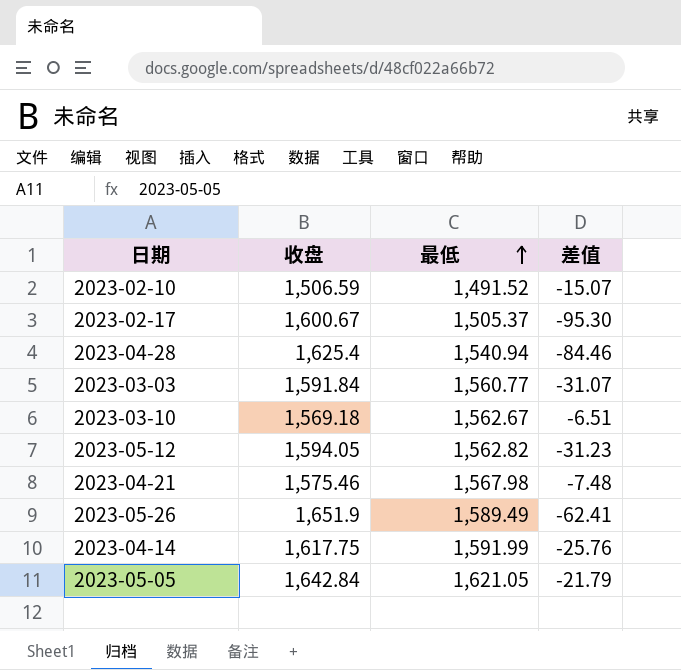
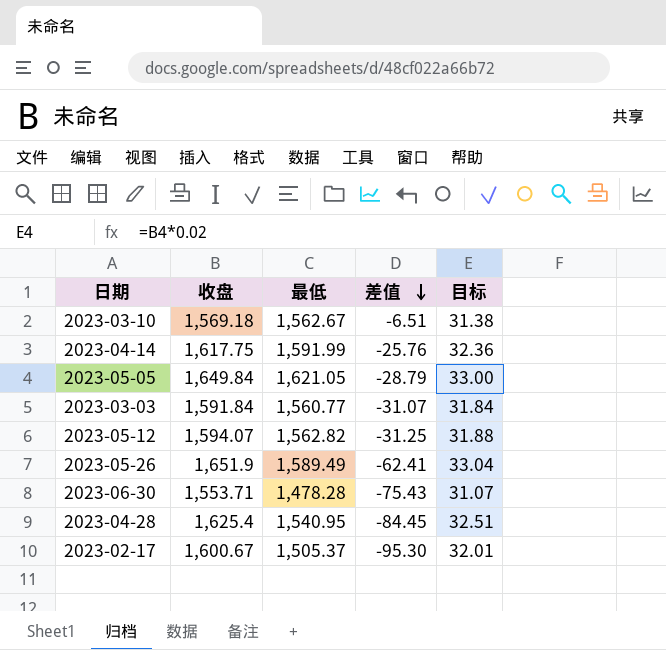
row order: 最低 ascending -> 差值 descending
column 目标 | formula: none -> [收盘] * 0.02
row 2023-02-10: 1,506.59 | 1,491.52 | -15.07 -> none
row 2023-04-21: 1,575.46 | 1,567.98 | -7.48 -> none
2023-05-05 | 收盘: 1,642.84 -> 1,649.84
2023-05-05 | 差值: -21.79 -> -28.79
2023-05-12 | 收盘: 1,594.05 -> 1,594.07
2023-05-12 | 差值: -31.23 -> -31.25
row 2023-06-30: none -> 1,553.71 | 1,478.28 | -75.43 | 31.07
2023-04-28 | 最低: 1,540.94 -> 1,540.95
2023-04-28 | 差值: -84.46 -> -84.45

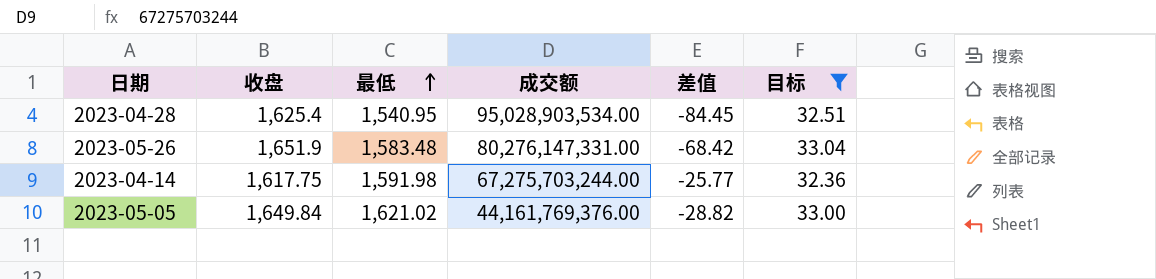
filter: none -> 目标 >= 32.36
row order: 差值 descending -> 最低 ascending
column 成交额 | position: none -> 4
2023-05-26 | 最低: 1,589.49 -> 1,583.48
2023-05-26 | 差值: -62.41 -> -68.42
2023-04-14 | 最低: 1,591.99 -> 1,591.98
2023-04-14 | 差值: -25.76 -> -25.77
2023-05-05 | 最低: 1,621.05 -> 1,621.02
2023-05-05 | 差值: -28.79 -> -28.82

